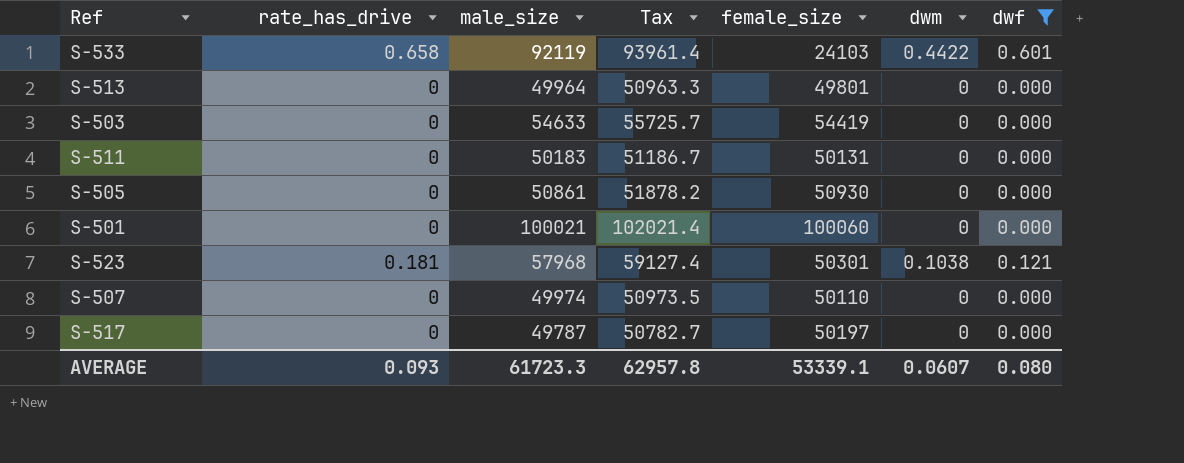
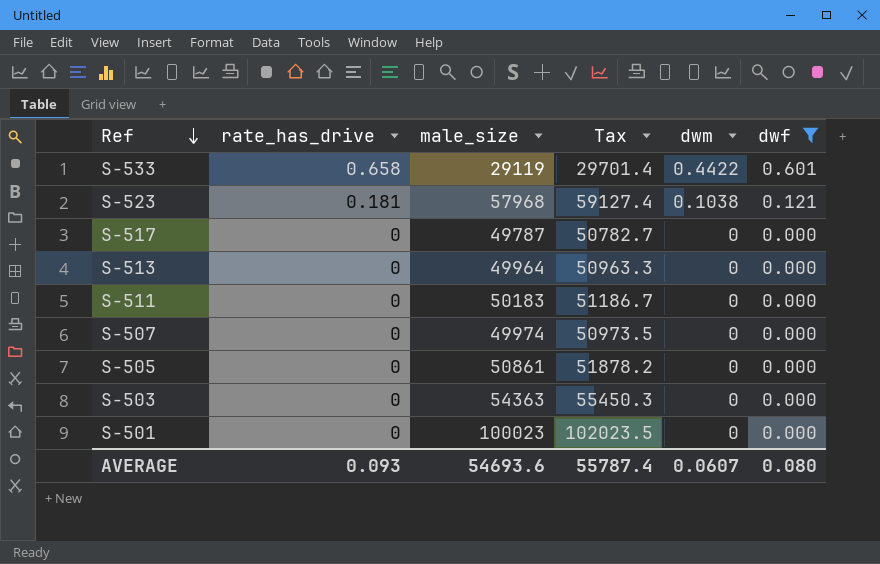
row order: none -> Ref descending
column female_size | position: 5 -> none
S-533 | male_size: 92119 -> 29119
S-533 | Tax: 93961.4 -> 29701.4
S-503 | male_size: 54633 -> 54363
S-503 | Tax: 55725.7 -> 55450.3
S-501 | male_size: 100021 -> 100023
S-501 | Tax: 102021.4 -> 102023.5
AVERAGE | male_size: 61723.3 -> 54693.6
AVERAGE | Tax: 62957.8 -> 55787.4

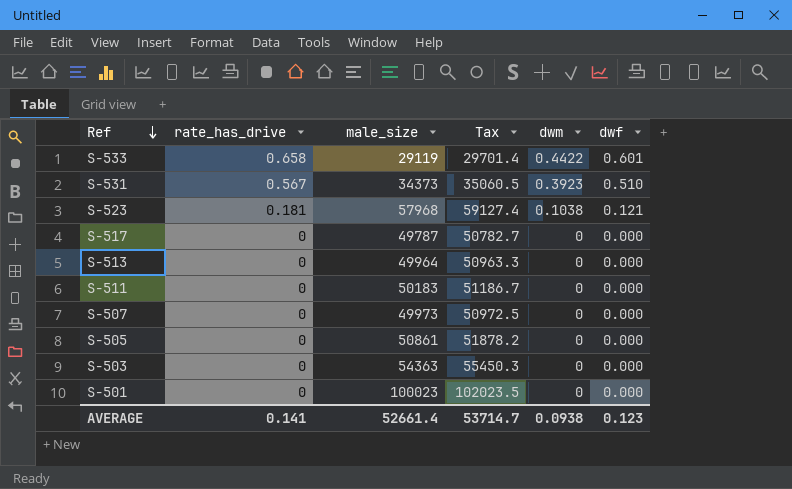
filter: dwf != 0.510 -> none
S-507 | male_size: 49974 -> 49973
S-507 | Tax: 50973.5 -> 50972.5
AVERAGE | rate_has_drive: 0.093 -> 0.141
AVERAGE | male_size: 54693.6 -> 52661.4
AVERAGE | Tax: 55787.4 -> 53714.7
AVERAGE | dwm: 0.0607 -> 0.0938
AVERAGE | dwf: 0.080 -> 0.123

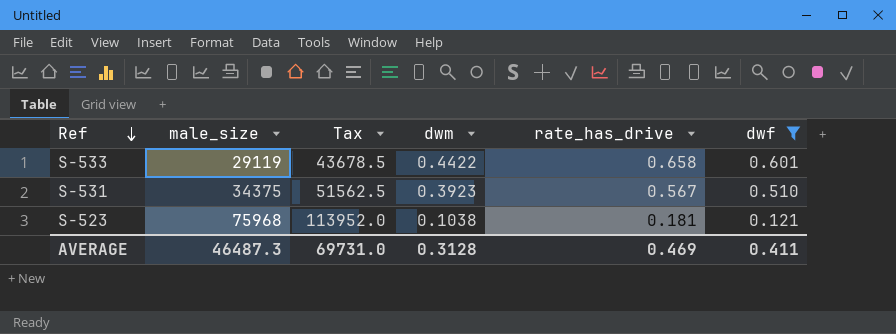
filter: none -> dwf != 0.000
column Tax | formula: [male_size] * 1.02 -> [male_size] * 1.5
column rate_has_drive | position: 2 -> 5
S-531 | male_size: 34373 -> 34375
S-523 | male_size: 57968 -> 75968
AVERAGE | male_size: 52661.4 -> 46487.3
AVERAGE | Tax: 53714.7 -> 69731.0
AVERAGE | dwm: 0.0938 -> 0.3128
AVERAGE | rate_has_drive: 0.141 -> 0.469
AVERAGE | dwf: 0.123 -> 0.411

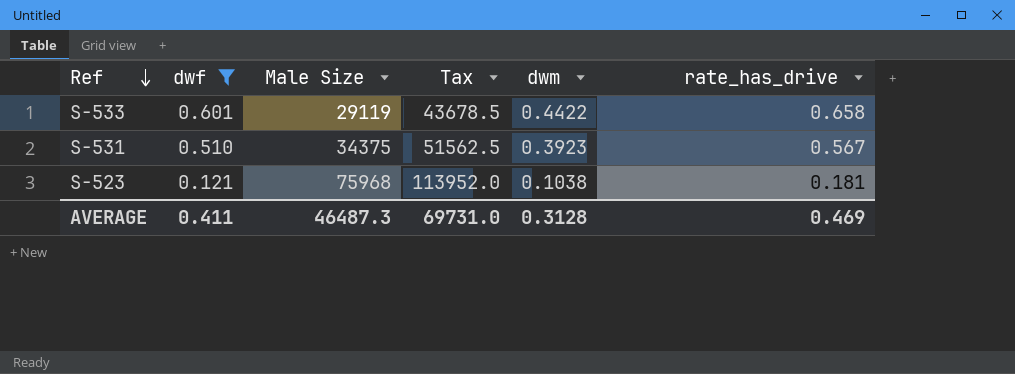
column dwf | position: 6 -> 2
column name: male_size -> Male Size

